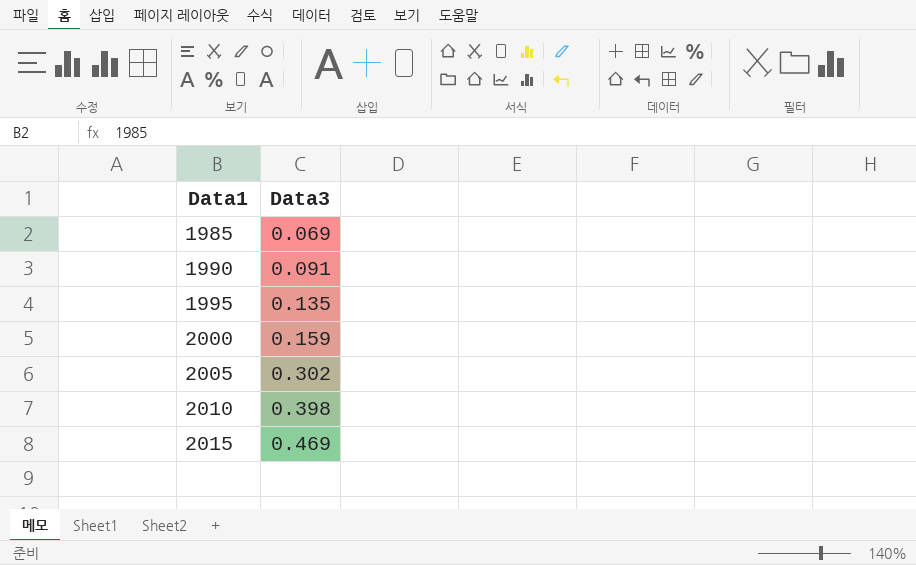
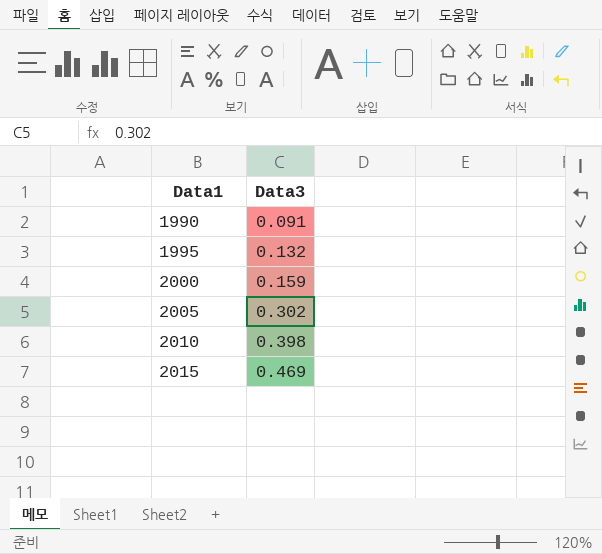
row 1985: 0.069 -> none
1995 | Data3: 0.135 -> 0.132

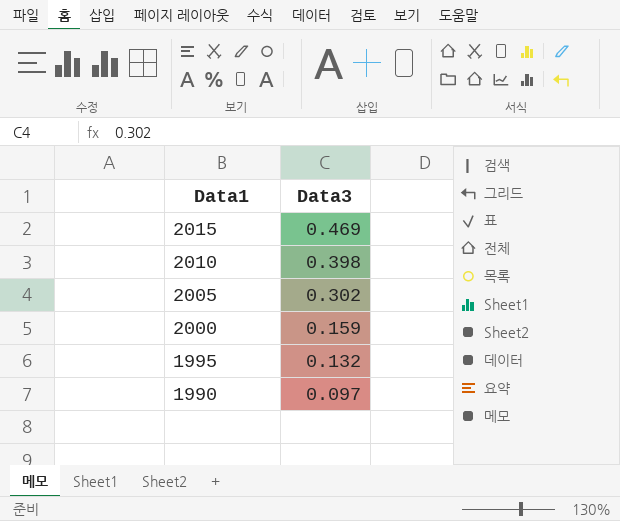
row order: Data1 ascending -> Data1 descending
1990 | Data3: 0.091 -> 0.097

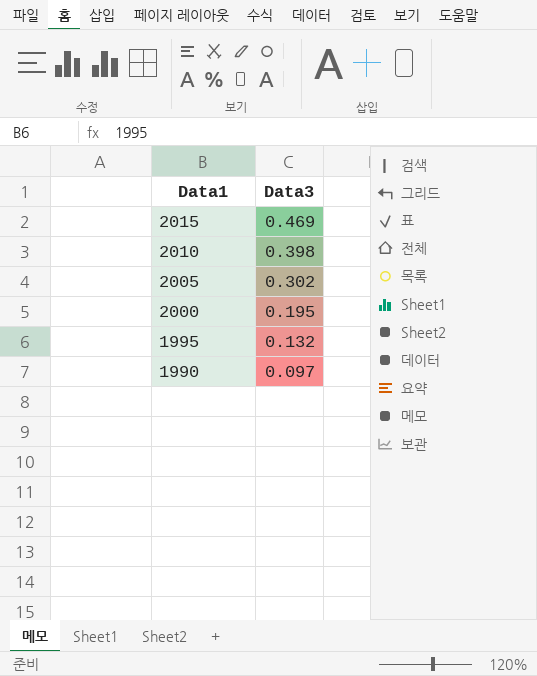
2000 | Data3: 0.159 -> 0.195

